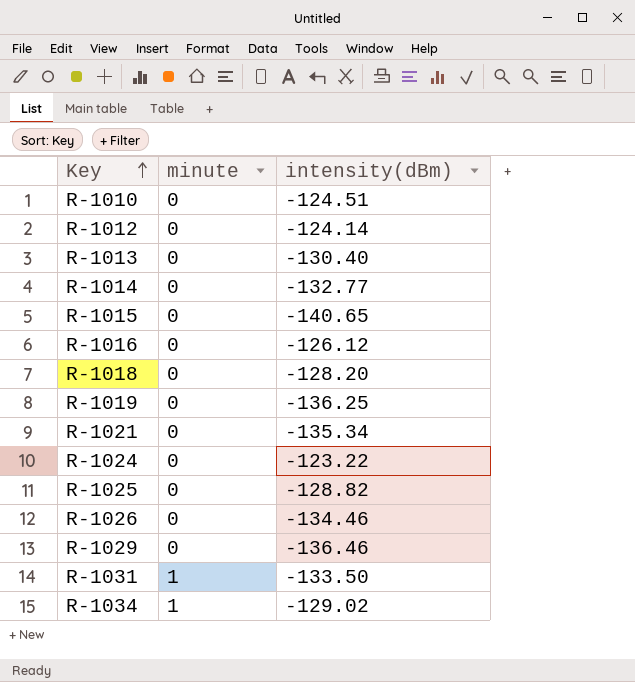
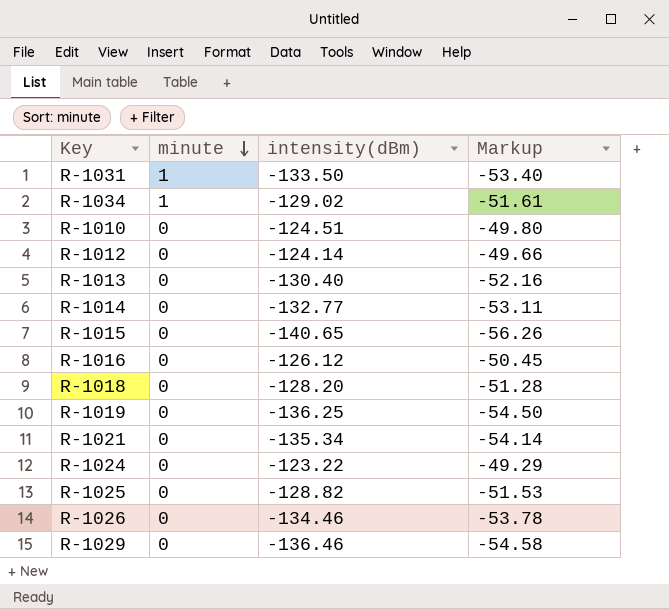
row order: Key ascending -> minute descending
column Markup | formula: none -> [intensity(dBm)] * 0.4

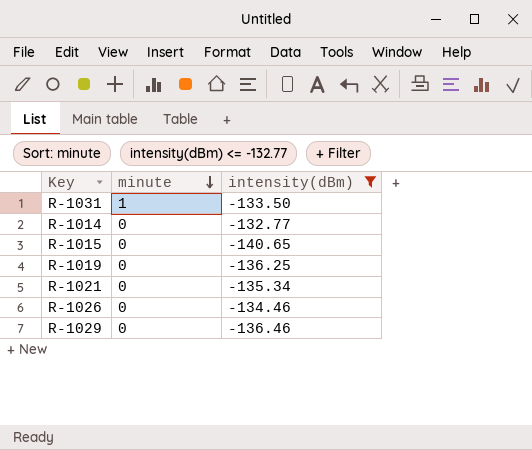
filter: none -> intensity(dBm) <= -132.77
column Markup | formula: [intensity(dBm)] * 0.4 -> none

